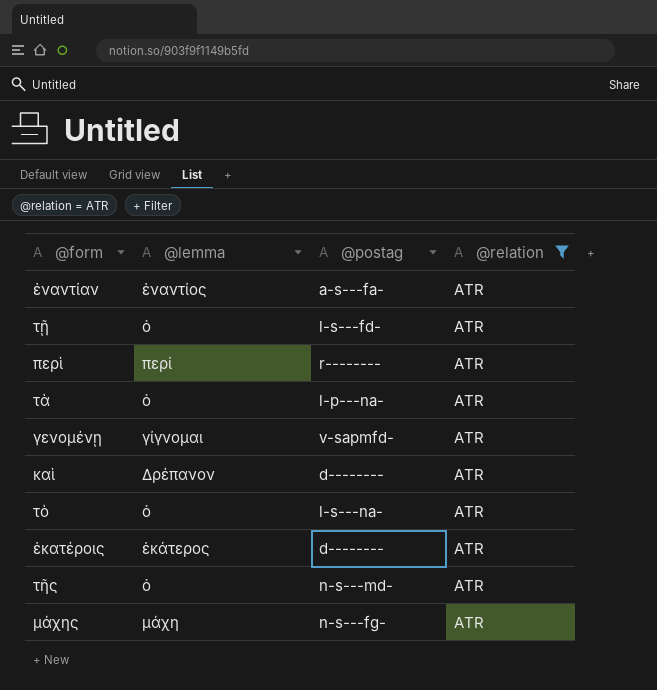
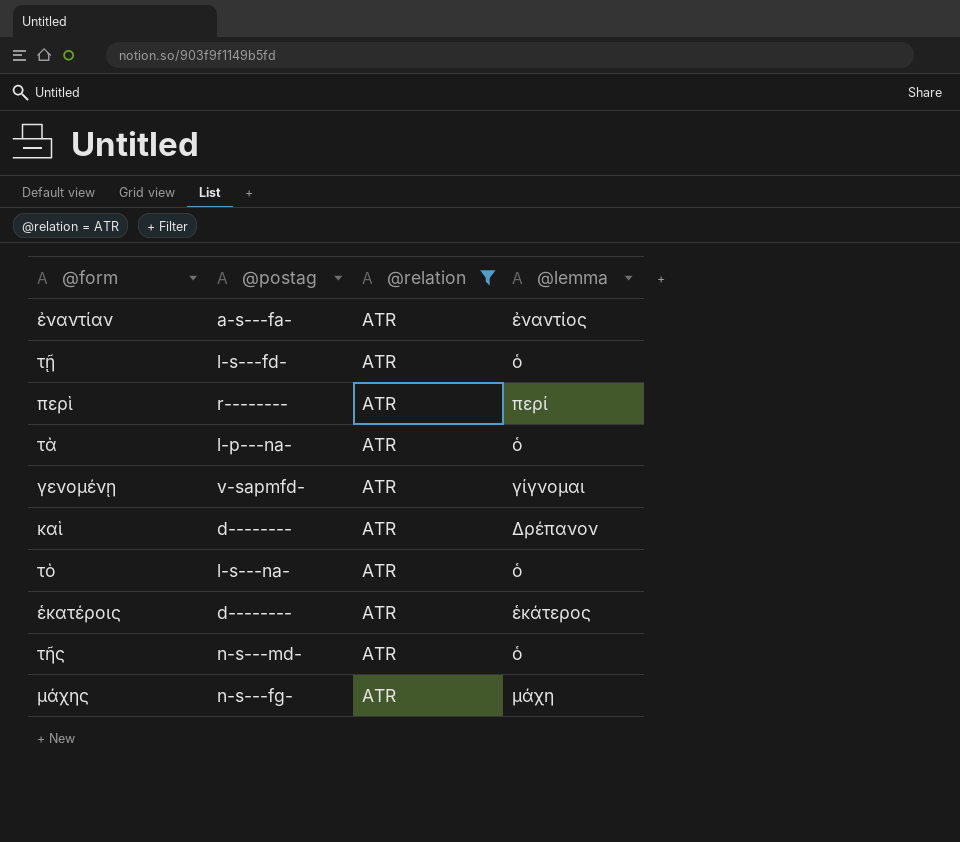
column @lemma | position: 2 -> 4

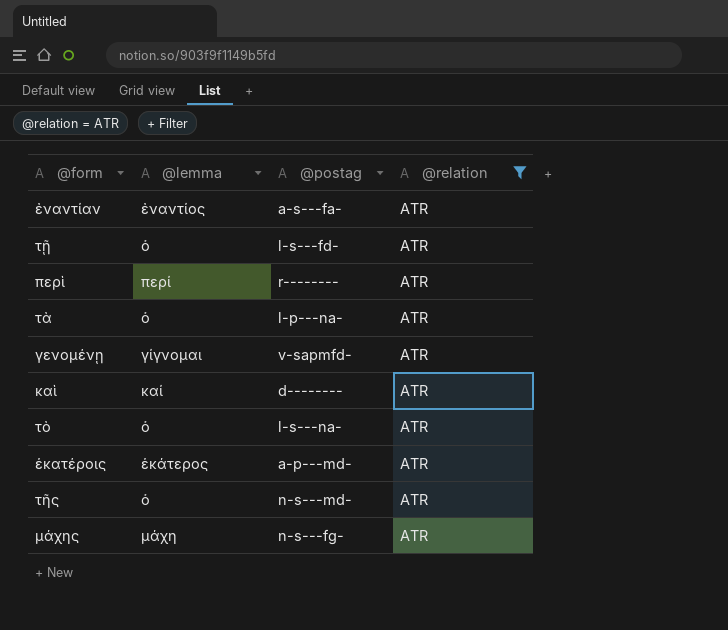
column @lemma | position: 4 -> 2
καὶ | @lemma: Δρέπανον -> καί
ἑκατέροις | @postag: d-------- -> a-p---md-

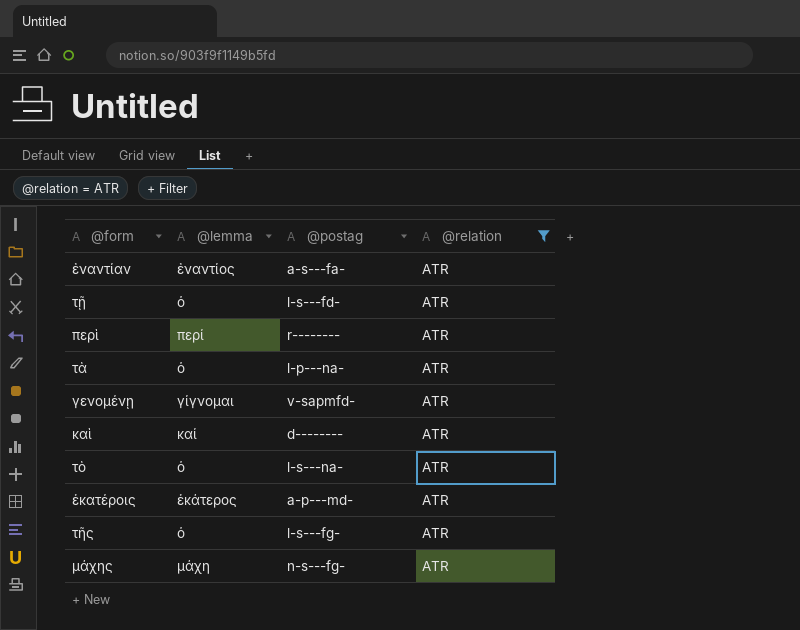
τῆς | @postag: n-s---md- -> l-s---fg-

